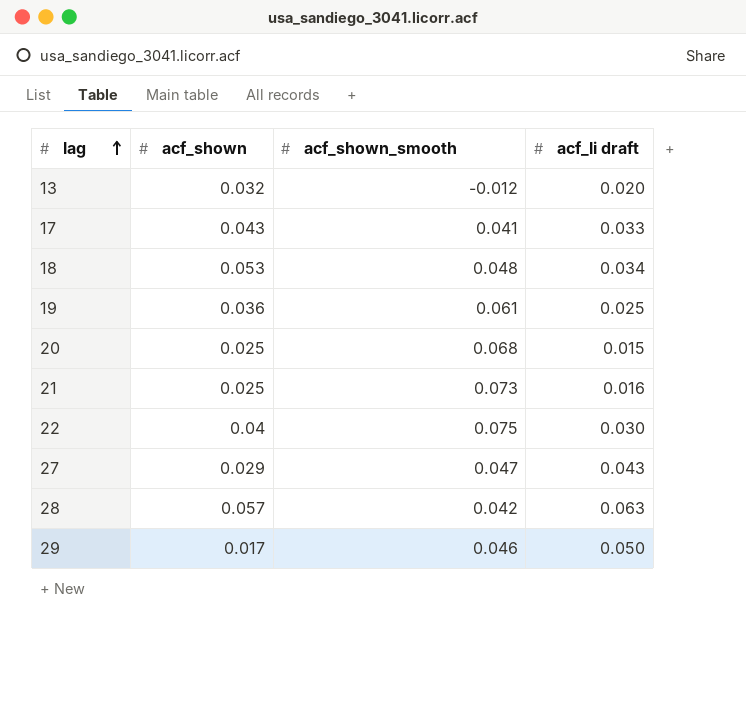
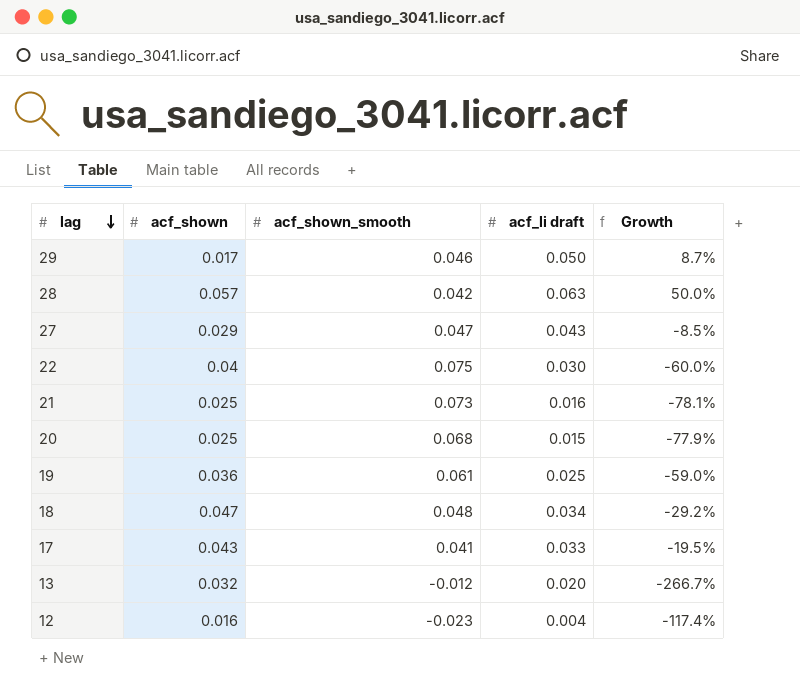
row order: lag ascending -> lag descending
column Growth | formula: none -> ([acf_li draft] - [acf_shown_smooth]) / [acf_shown_smooth]
18 | acf_shown: 0.053 -> 0.047
row 12: none -> 0.016 | -0.023 | 0.004 | -117.4%

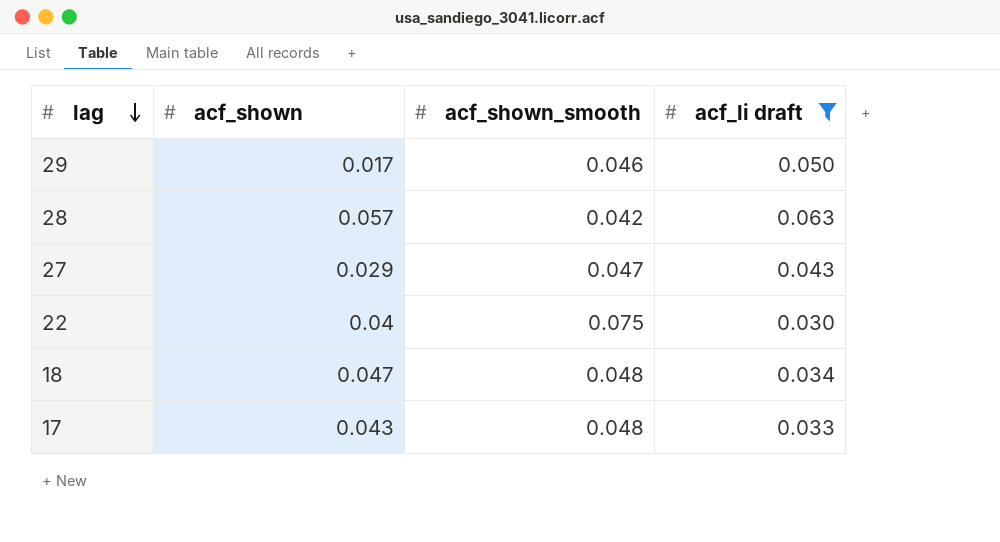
filter: none -> acf_li draft >= 0.030
column Growth | formula: ([acf_li draft] - [acf_shown_smooth]) / [acf_shown_smooth] -> none
17 | acf_shown_smooth: 0.041 -> 0.048

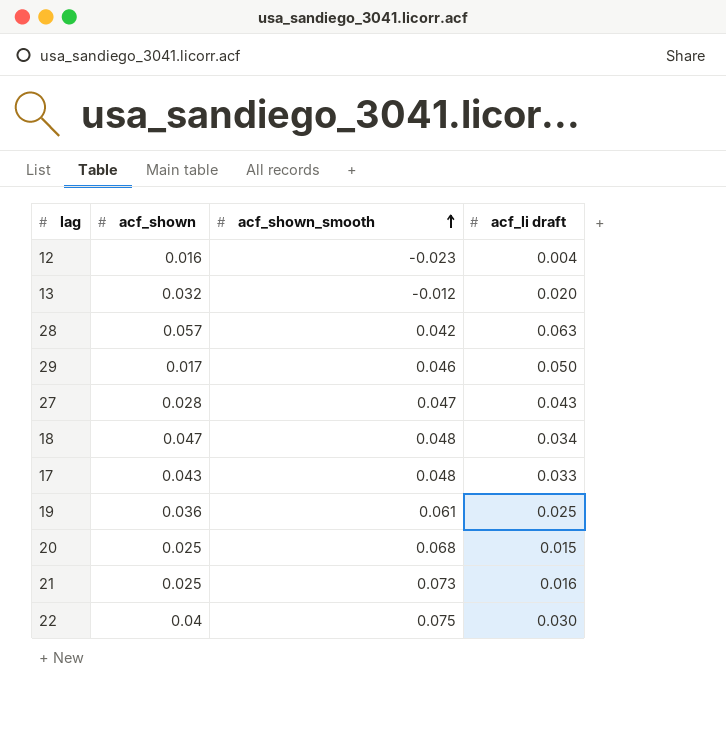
filter: acf_li draft >= 0.030 -> none
row order: lag descending -> acf_shown_smooth ascending
27 | acf_shown: 0.029 -> 0.028

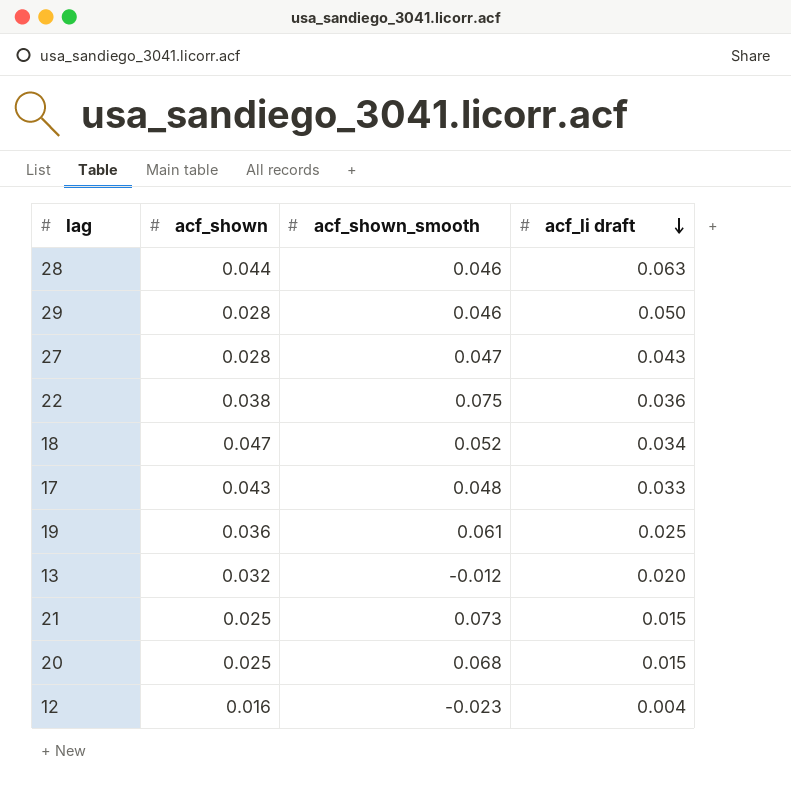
row order: acf_shown_smooth ascending -> acf_li draft descending
28 | acf_shown: 0.057 -> 0.044
28 | acf_shown_smooth: 0.042 -> 0.046
29 | acf_shown: 0.017 -> 0.028
22 | acf_shown: 0.04 -> 0.038
22 | acf_li draft: 0.030 -> 0.036
18 | acf_shown_smooth: 0.048 -> 0.052
21 | acf_li draft: 0.016 -> 0.015

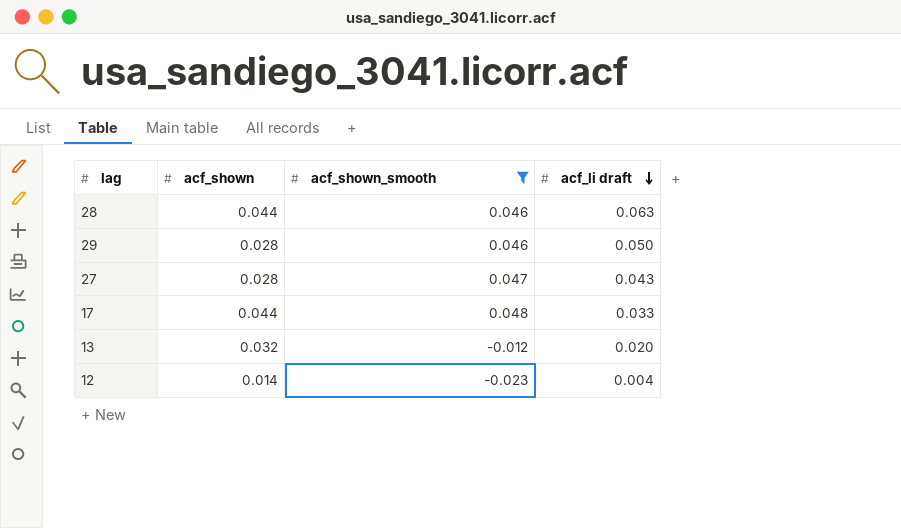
filter: none -> acf_shown_smooth <= 0.048
17 | acf_shown: 0.043 -> 0.044
12 | acf_shown: 0.016 -> 0.014

